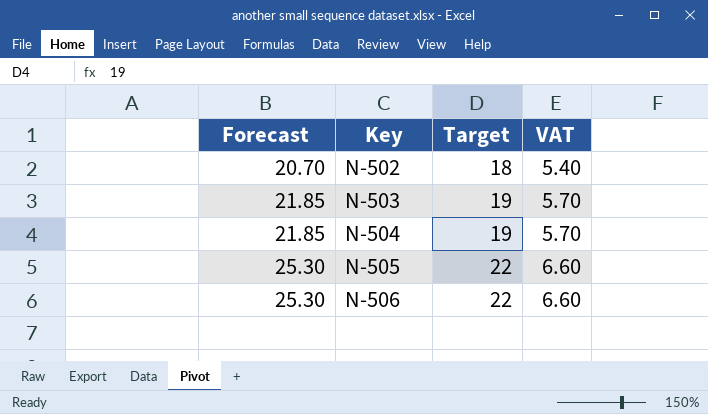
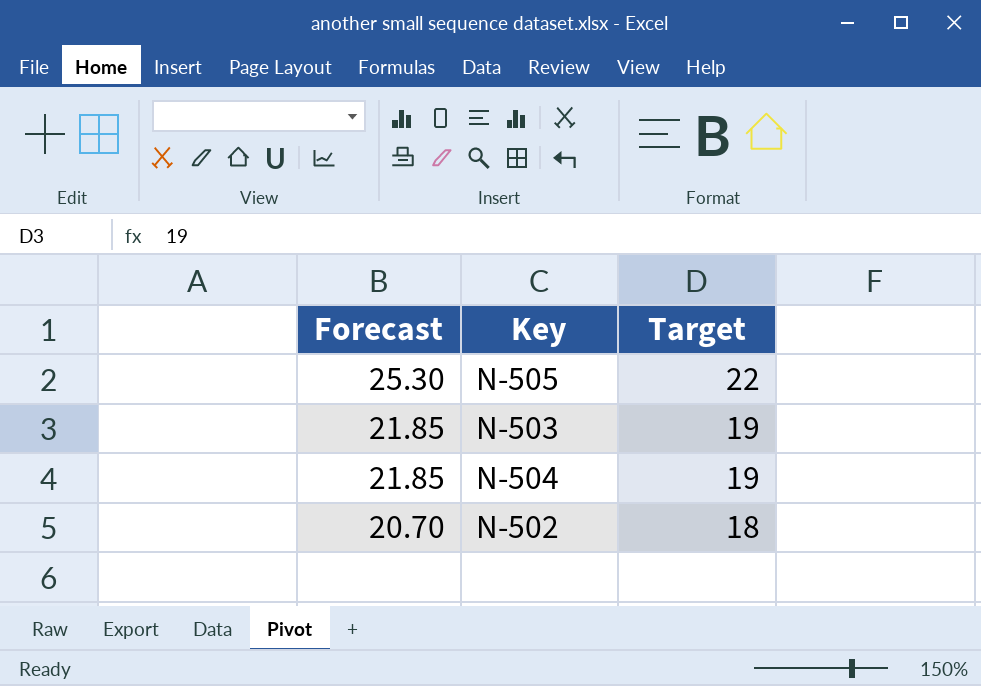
row order: Forecast ascending -> Forecast descending
column VAT | formula: [Target] * 0.3 -> none
row N-506: 25.30 | 22 | 6.60 -> none

